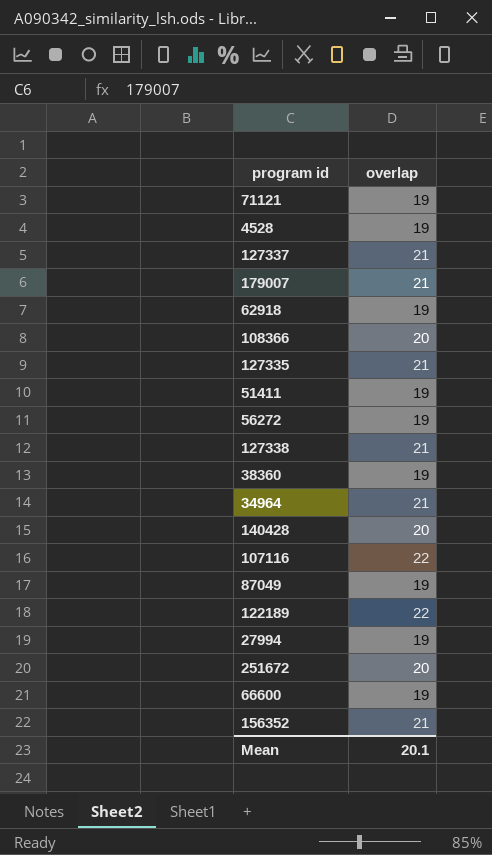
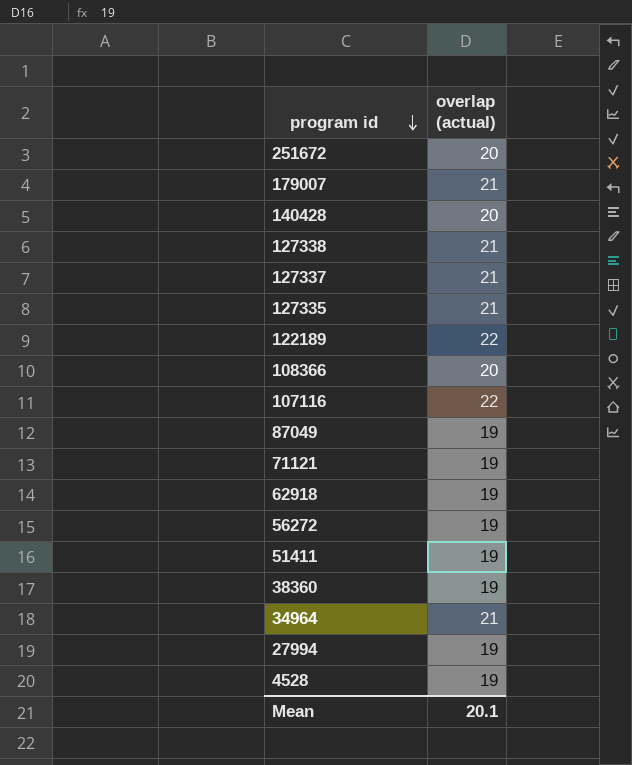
row order: none -> program id descending
column name: overlap -> overlap (actual)
row 66600: 19 -> none
row 156352: 21 -> none

